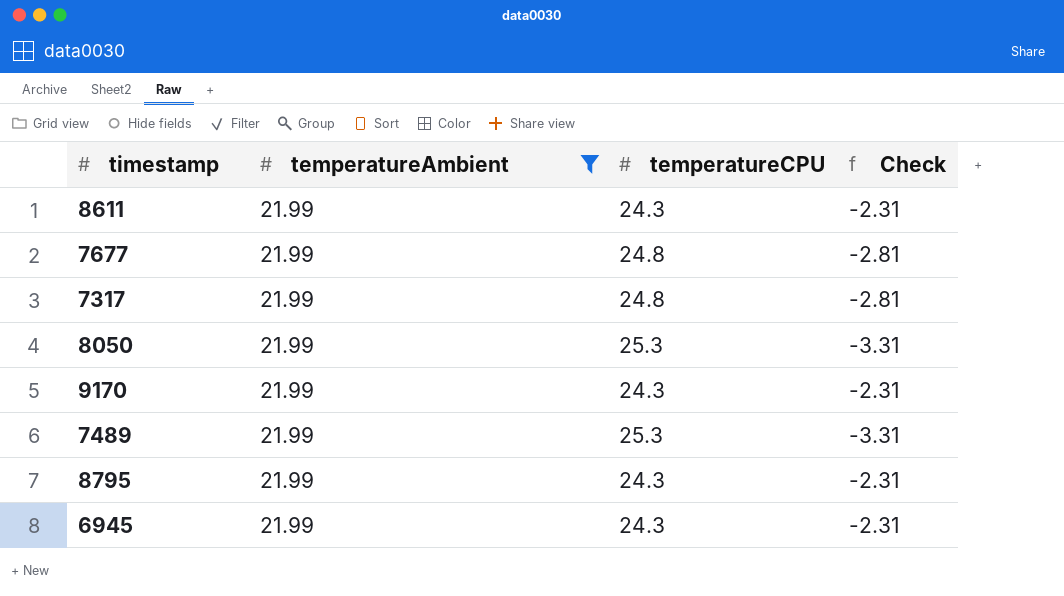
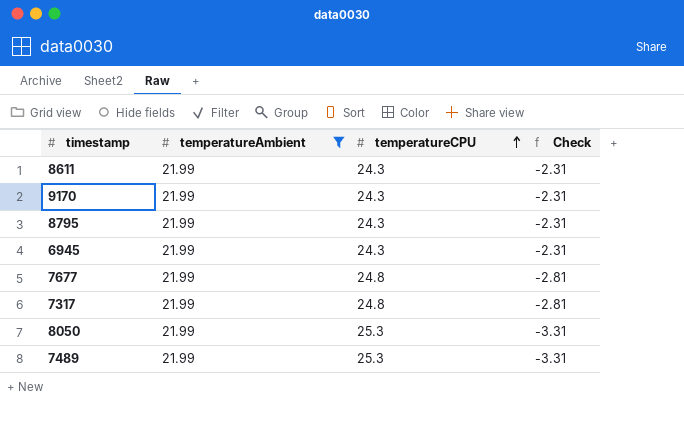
row order: none -> temperatureCPU ascending

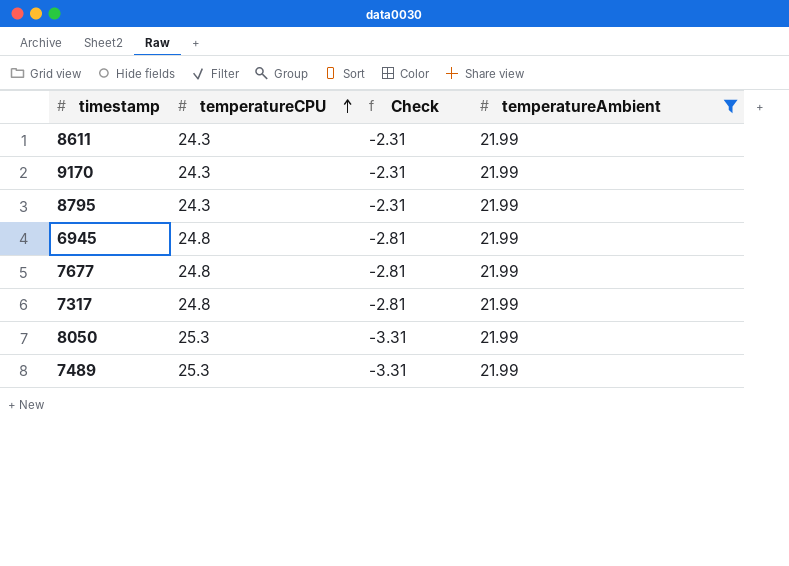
column temperatureAmbient | position: 2 -> 4
6945 | temperatureCPU: 24.3 -> 24.8
6945 | Check: -2.31 -> -2.81

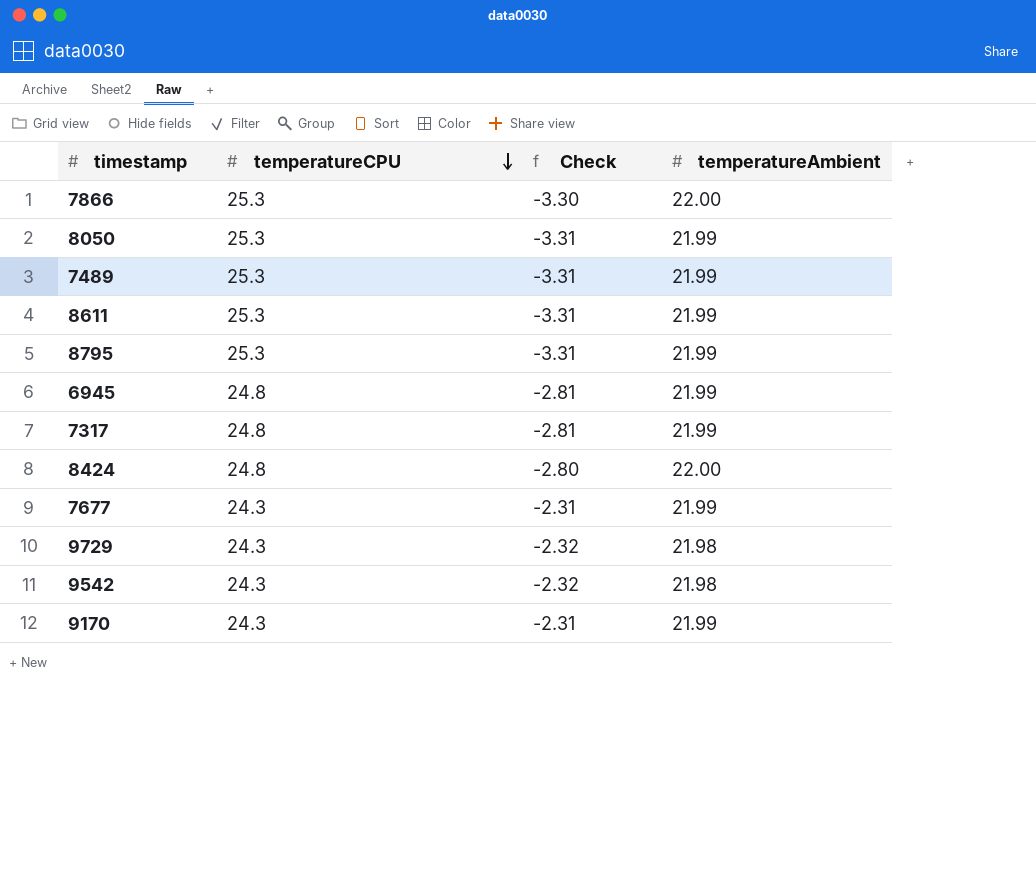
filter: temperatureAmbient = 21.99 -> none
row order: temperatureCPU ascending -> temperatureCPU descending
8611 | temperatureCPU: 24.3 -> 25.3
8611 | Check: -2.31 -> -3.31
8795 | temperatureCPU: 24.3 -> 25.3
8795 | Check: -2.31 -> -3.31
7677 | temperatureCPU: 24.8 -> 24.3
7677 | Check: -2.81 -> -2.31

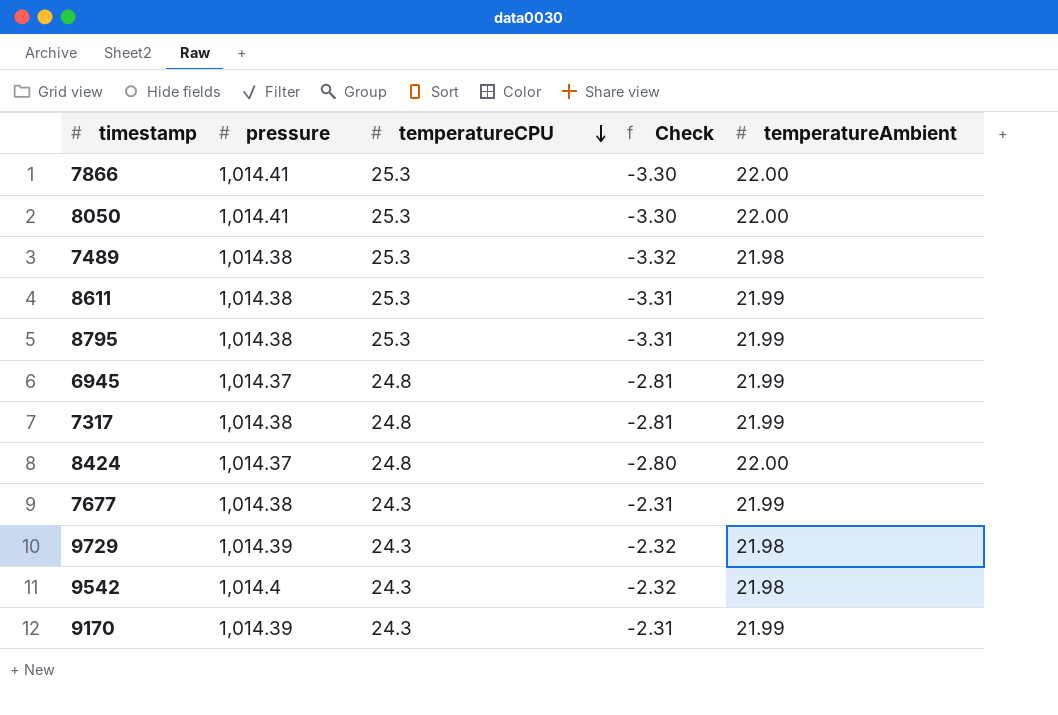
column pressure | position: none -> 2
8050 | Check: -3.31 -> -3.30
8050 | temperatureAmbient: 21.99 -> 22.00
7489 | Check: -3.31 -> -3.32
7489 | temperatureAmbient: 21.99 -> 21.98

